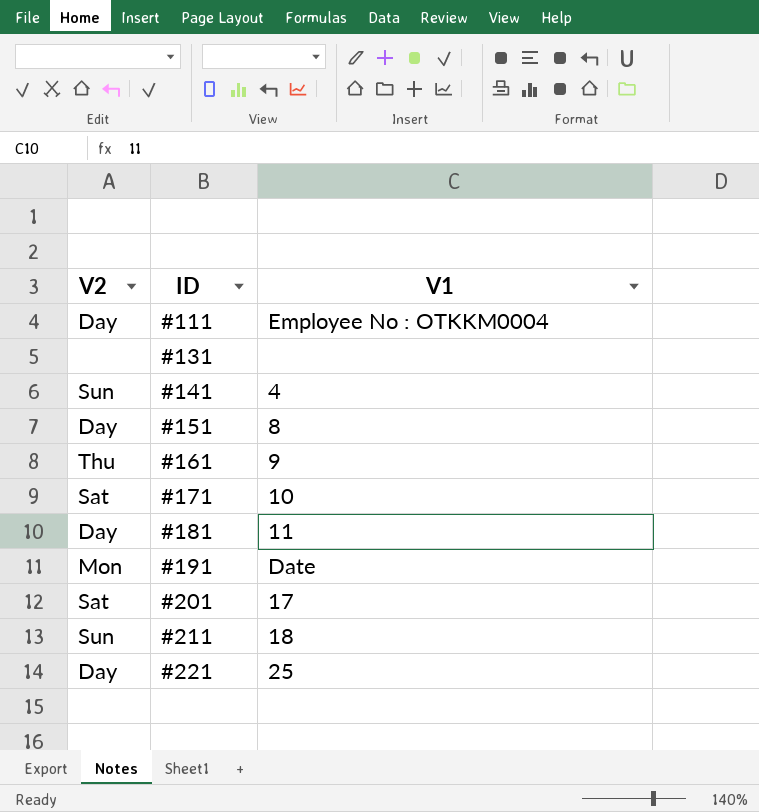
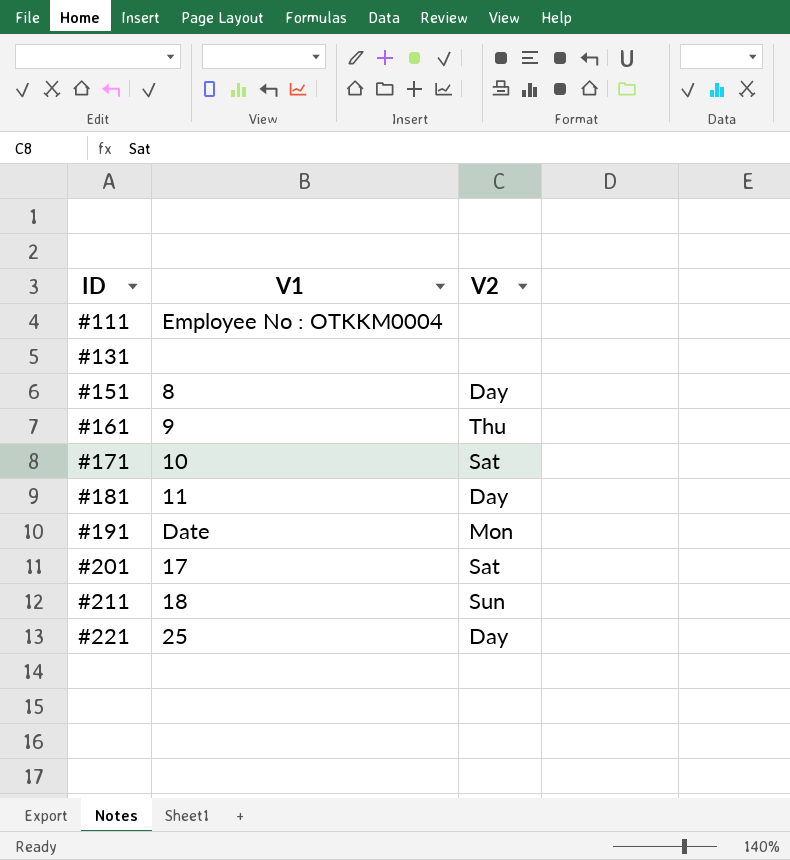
column V2 | position: 1 -> 3
row #141: Sun | 4 -> none
#111 | V2: Day -> none

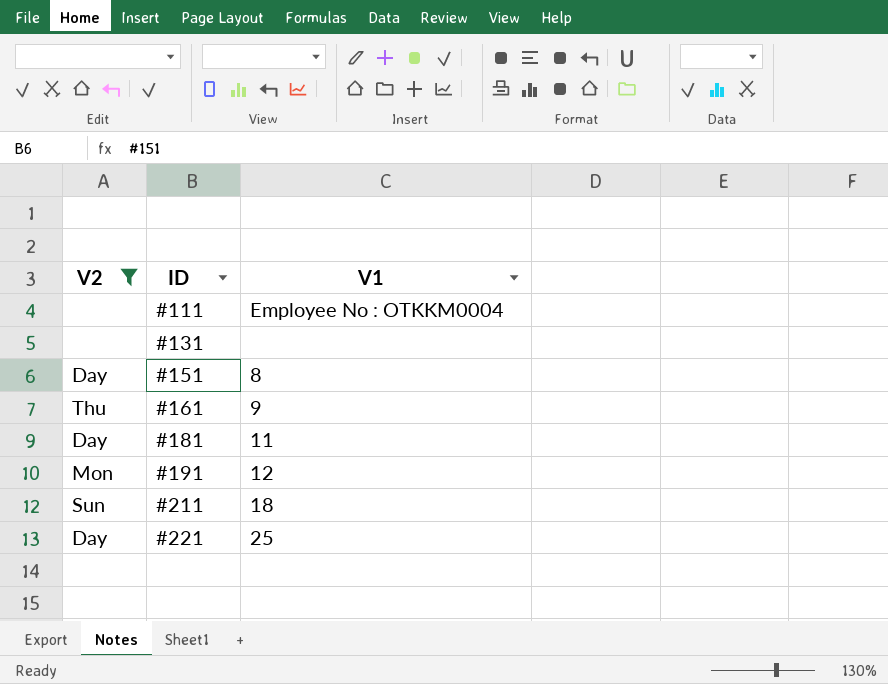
filter: none -> V2 != Sat
column V2 | position: 3 -> 1
#191 | V1: Date -> 12

